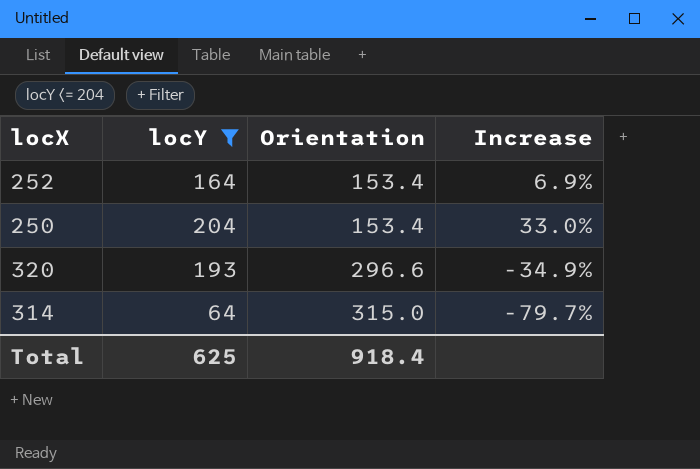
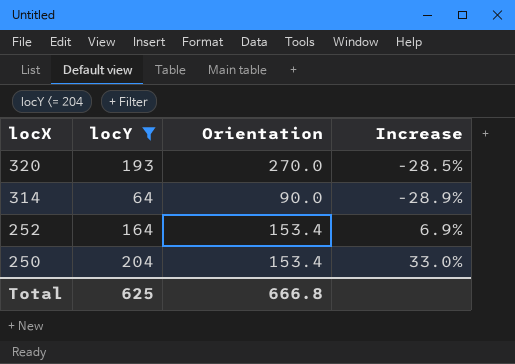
row order: Orientation ascending -> locX descending
320 | Orientation: 296.6 -> 270.0
320 | Increase: -34.9% -> -28.5%
314 | Orientation: 315.0 -> 90.0
314 | Increase: -79.7% -> -28.9%
Total | Orientation: 918.4 -> 666.8

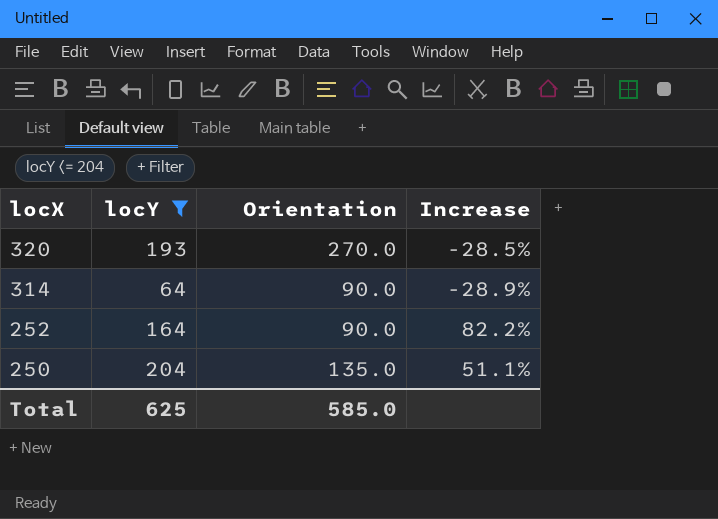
252 | Orientation: 153.4 -> 90.0
252 | Increase: 6.9% -> 82.2%
250 | Orientation: 153.4 -> 135.0
250 | Increase: 33.0% -> 51.1%
Total | Orientation: 666.8 -> 585.0

